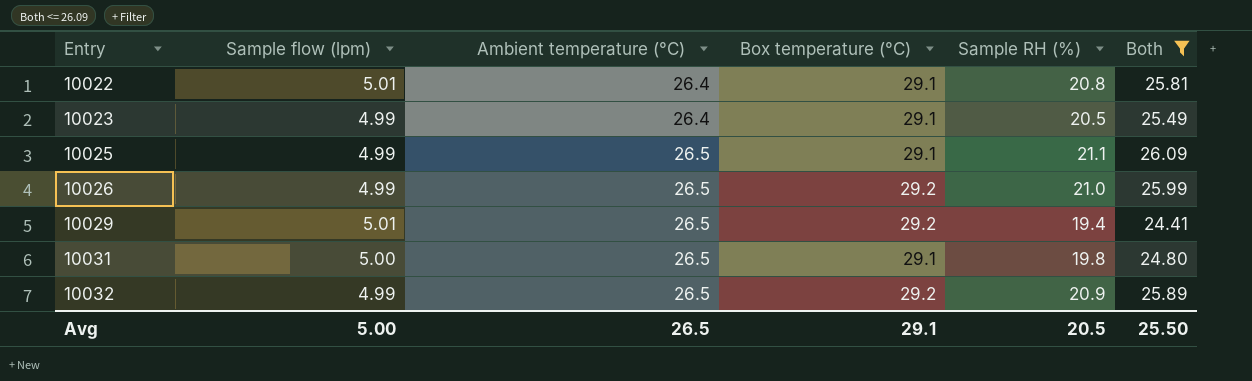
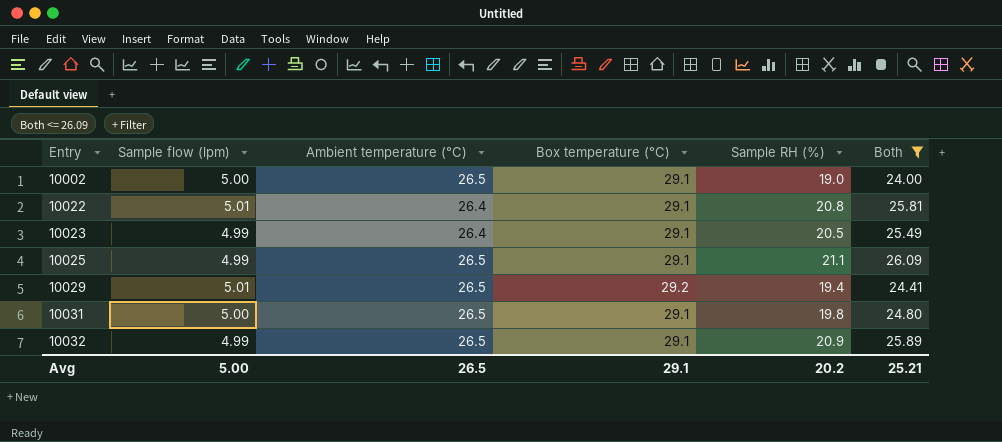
row 10026: 4.99 | 26.5 | 29.2 | 21.0 | 25.99 -> none
row 10002: none -> 5.00 | 26.5 | 29.1 | 19.0 | 24.00
10032 | Box temperature (°C): 29.2 -> 29.1
Avg | Sample RH (%): 20.5 -> 20.2
Avg | Both: 25.50 -> 25.21

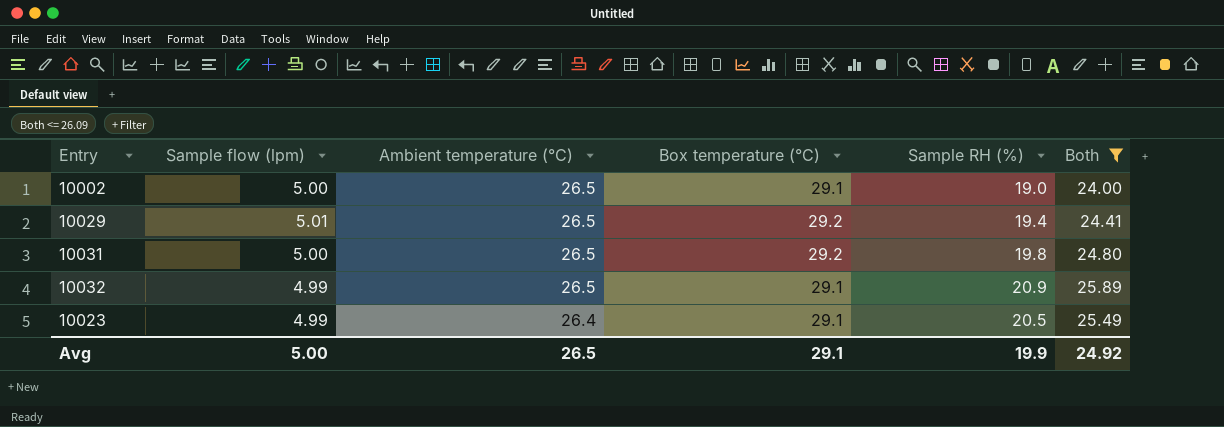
row order: Entry ascending -> Ambient temperature (°C) descending
row 10022: 5.01 | 26.4 | 29.1 | 20.8 | 25.81 -> none
row 10025: 4.99 | 26.5 | 29.1 | 21.1 | 26.09 -> none
10031 | Box temperature (°C): 29.1 -> 29.2
Avg | Sample RH (%): 20.2 -> 19.9
Avg | Both: 25.21 -> 24.92

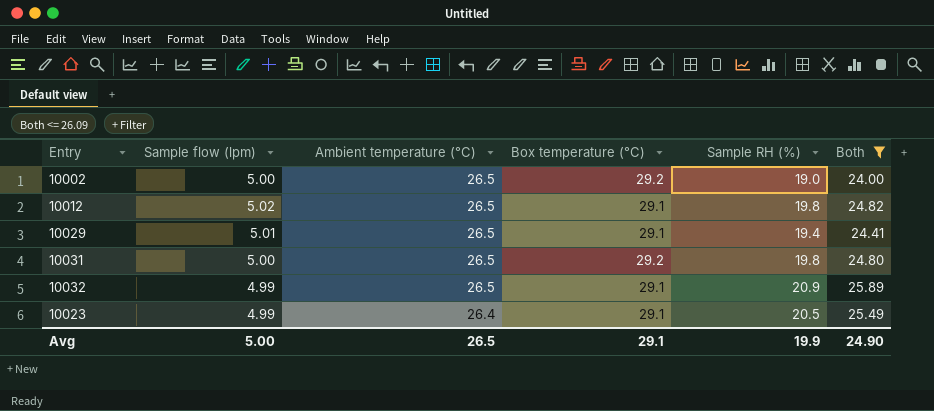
10002 | Box temperature (°C): 29.1 -> 29.2
row 10012: none -> 5.02 | 26.5 | 29.1 | 19.8 | 24.82
10029 | Box temperature (°C): 29.2 -> 29.1
Avg | Both: 24.92 -> 24.90

